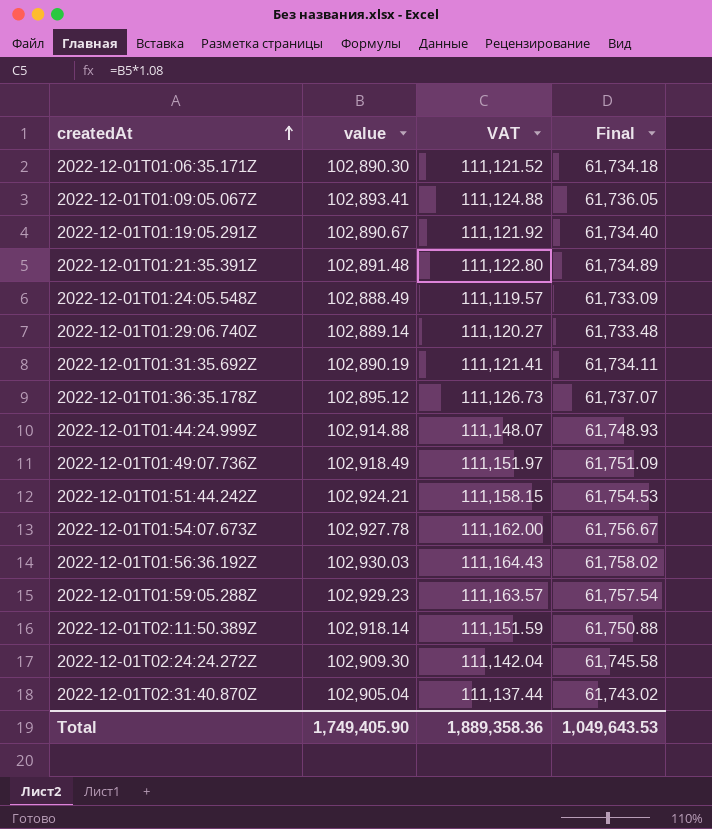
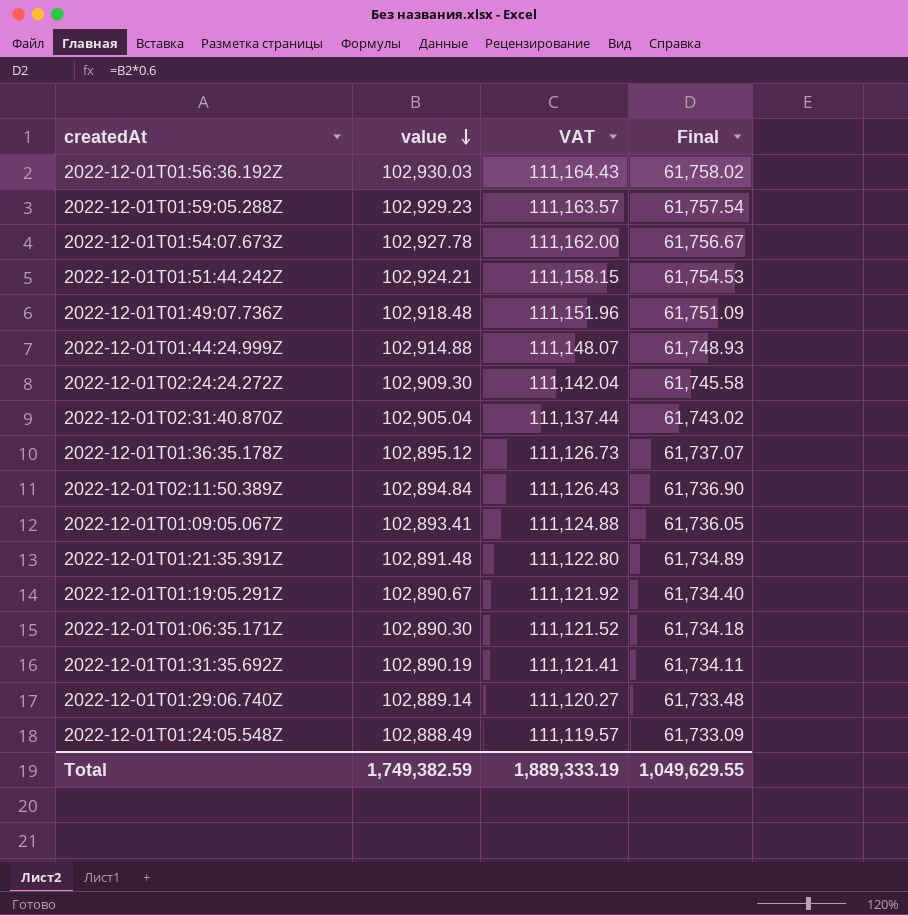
row order: createdAt ascending -> value descending
2022-12-01T01:49:07.736Z | value: 102,918.49 -> 102,918.48
2022-12-01T01:49:07.736Z | VAT: 111,151.97 -> 111,151.96
2022-12-01T02:11:50.389Z | value: 102,918.14 -> 102,894.84
2022-12-01T02:11:50.389Z | VAT: 111,151.59 -> 111,126.43
2022-12-01T02:11:50.389Z | Final: 61,750.88 -> 61,736.90
Total | value: 1,749,405.90 -> 1,749,382.59
Total | VAT: 1,889,358.36 -> 1,889,333.19
Total | Final: 1,049,643.53 -> 1,049,629.55

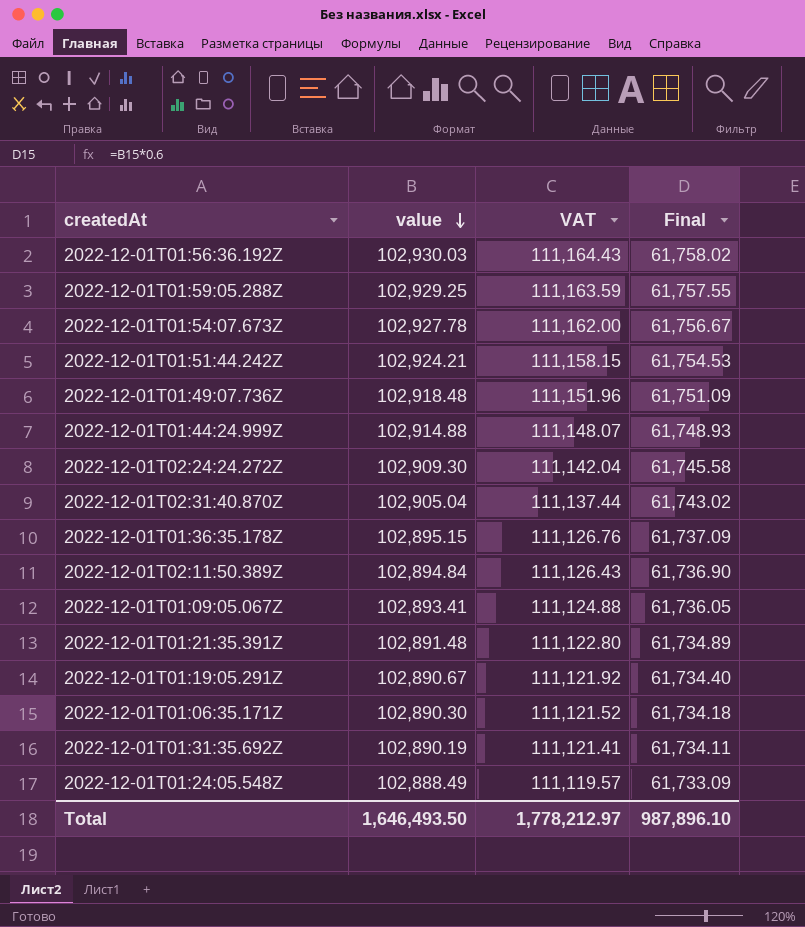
row 2022-12-01T01:29:06.740Z: 102,889.14 | 111,120.27 | 61,733.48 -> none
2022-12-01T01:59:05.288Z | value: 102,929.23 -> 102,929.25
2022-12-01T01:59:05.288Z | VAT: 111,163.57 -> 111,163.59
2022-12-01T01:59:05.288Z | Final: 61,757.54 -> 61,757.55
2022-12-01T01:36:35.178Z | value: 102,895.12 -> 102,895.15
2022-12-01T01:36:35.178Z | VAT: 111,126.73 -> 111,126.76
2022-12-01T01:36:35.178Z | Final: 61,737.07 -> 61,737.09
Total | value: 1,749,382.59 -> 1,646,493.50
Total | VAT: 1,889,333.19 -> 1,778,212.97
Total | Final: 1,049,629.55 -> 987,896.10

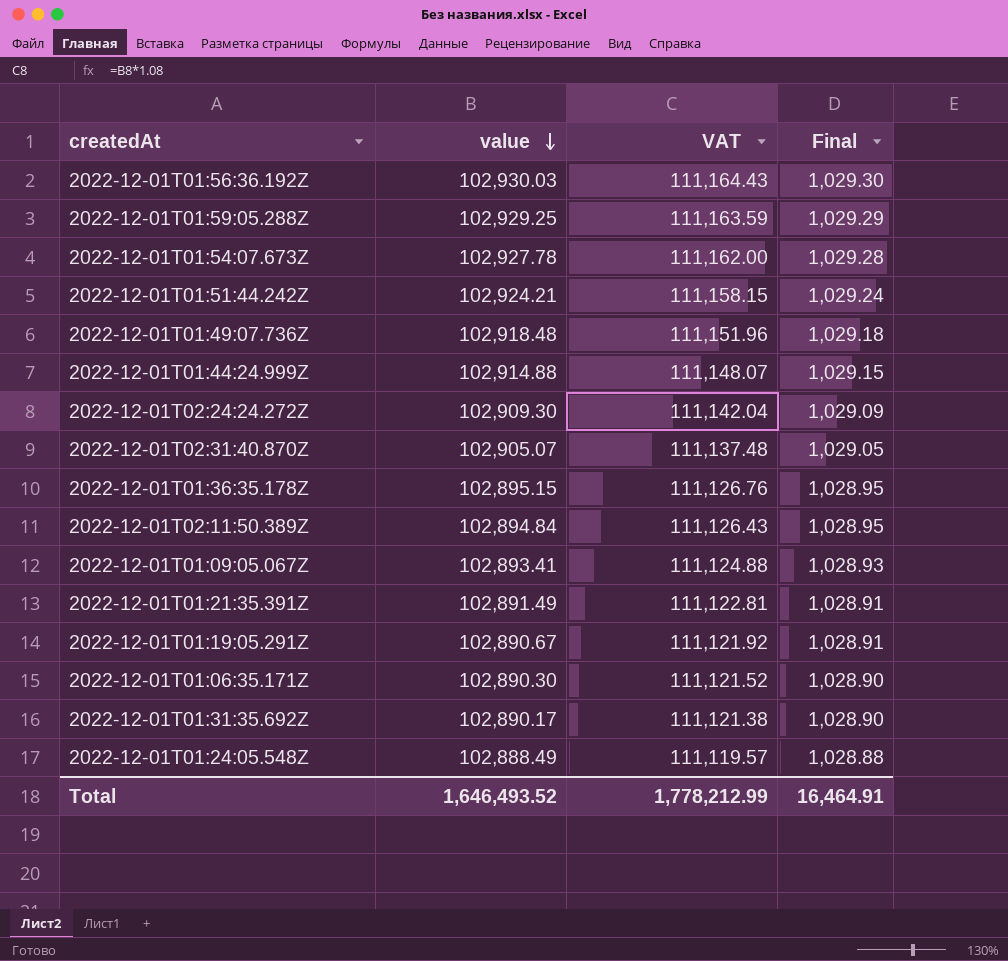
column Final | formula: [value] * 0.6 -> [value] * 0.01
2022-12-01T02:31:40.870Z | value: 102,905.04 -> 102,905.07
2022-12-01T02:31:40.870Z | VAT: 111,137.44 -> 111,137.48
2022-12-01T01:21:35.391Z | value: 102,891.48 -> 102,891.49
2022-12-01T01:21:35.391Z | VAT: 111,122.80 -> 111,122.81
2022-12-01T01:31:35.692Z | value: 102,890.19 -> 102,890.17
2022-12-01T01:31:35.692Z | VAT: 111,121.41 -> 111,121.38
Total | value: 1,646,493.50 -> 1,646,493.52
Total | VAT: 1,778,212.97 -> 1,778,212.99
Total | Final: 987,896.10 -> 16,464.91

